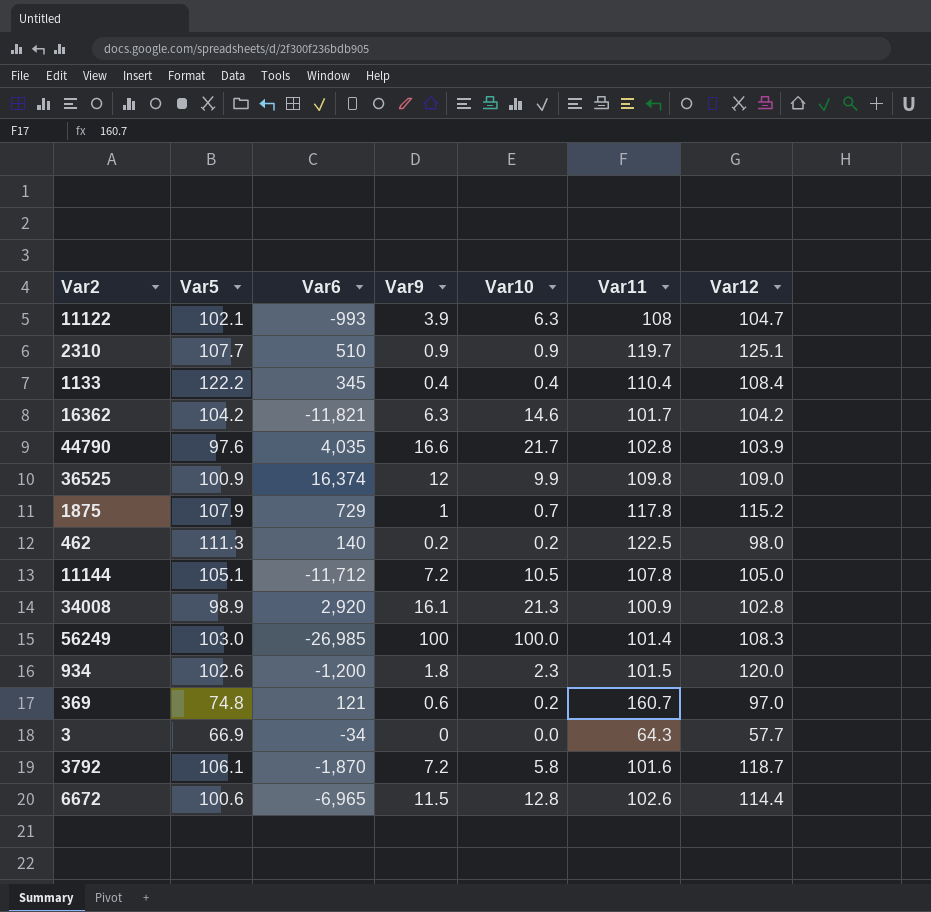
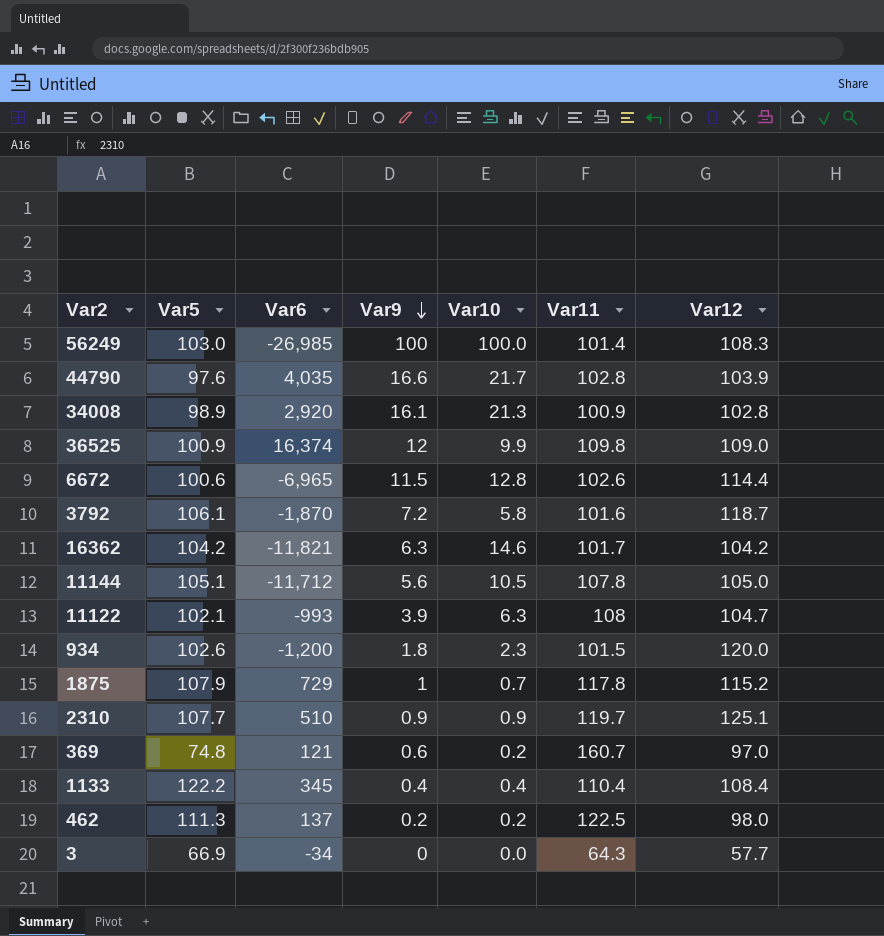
row order: none -> Var9 descending
11144 | Var9: 7.2 -> 5.6
462 | Var6: 140 -> 137

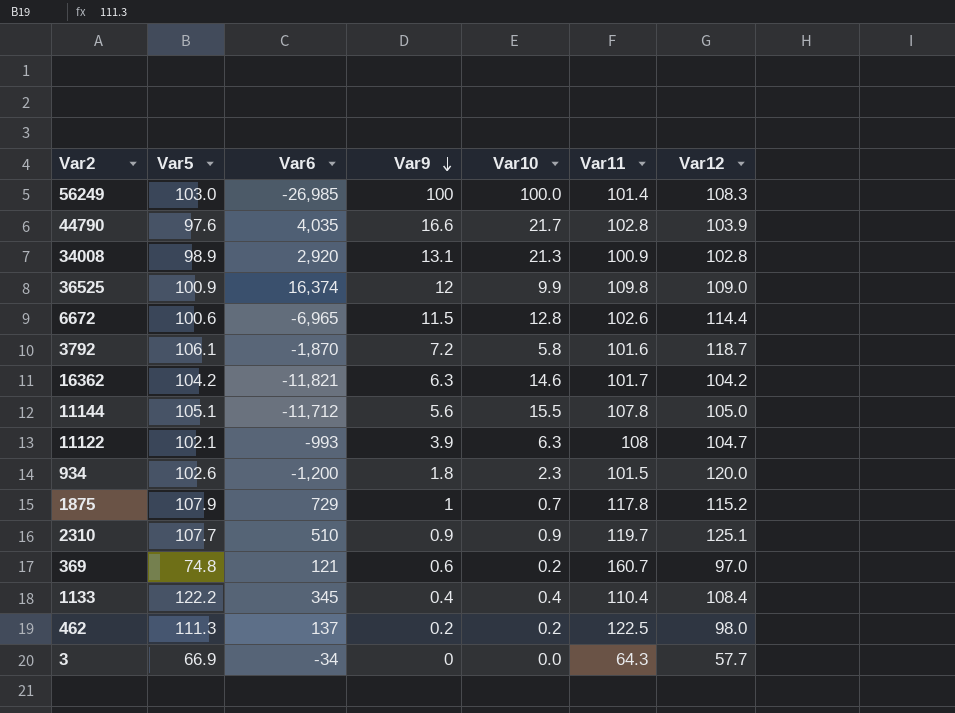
34008 | Var9: 16.1 -> 13.1
11144 | Var10: 10.5 -> 15.5

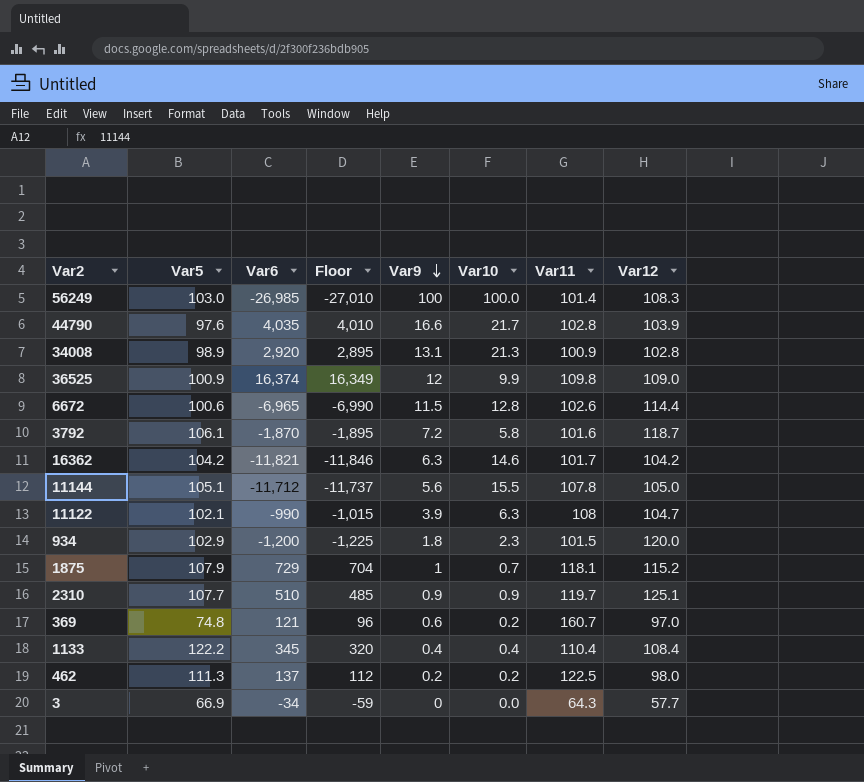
column Floor | formula: none -> [Var6] - 25
11122 | Var6: -993 -> -990
934 | Var5: 102.6 -> 102.9
1875 | Var11: 117.8 -> 118.1

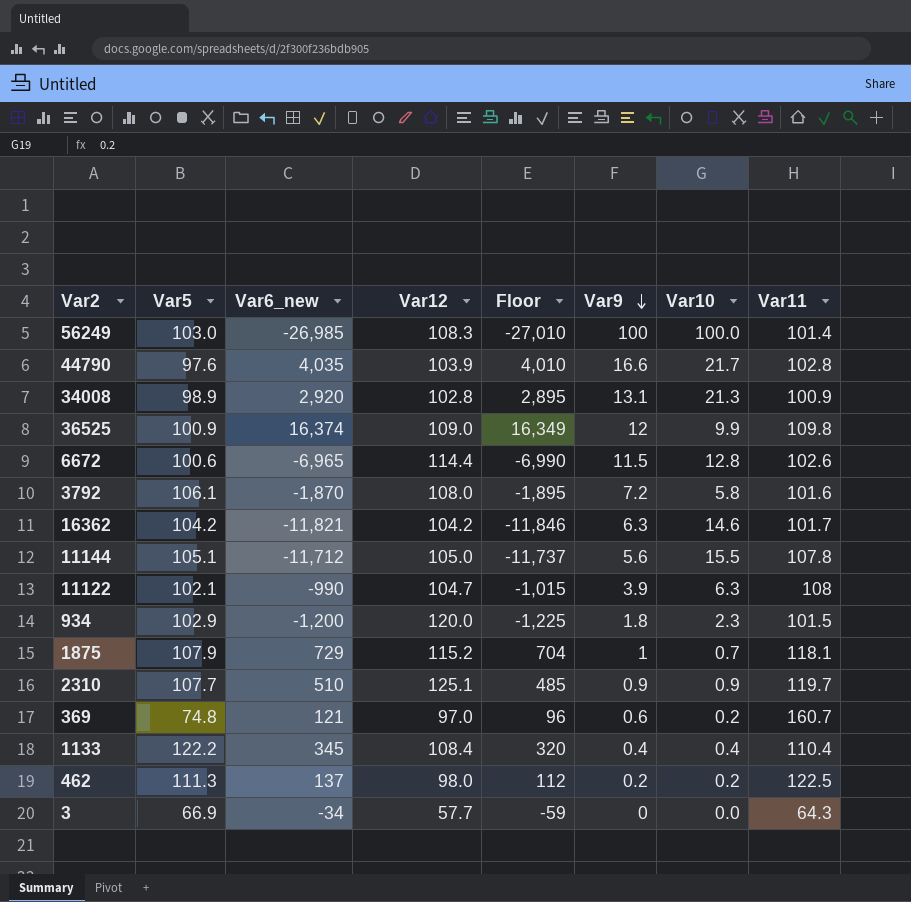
column name: Var6 -> Var6_new
column Var12 | position: 8 -> 4
3792 | Var12: 118.7 -> 108.0

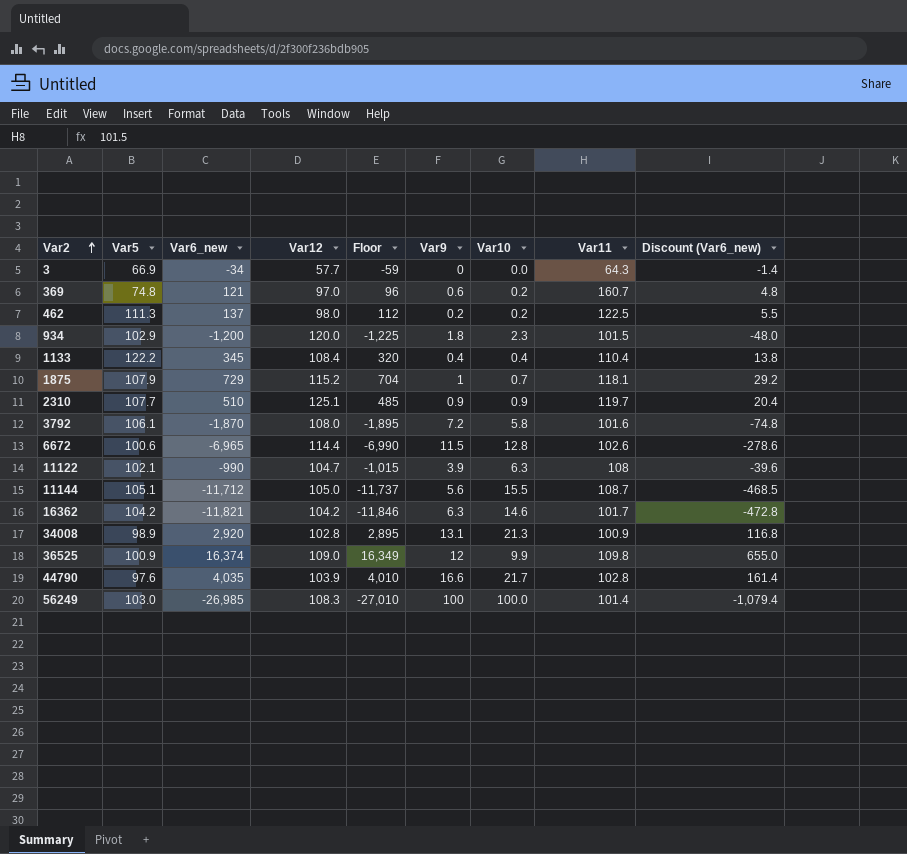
row order: Var9 descending -> Var2 ascending
column Discount (Var6_new) | formula: none -> [Var6_new] * 0.04
11144 | Var11: 107.8 -> 108.7

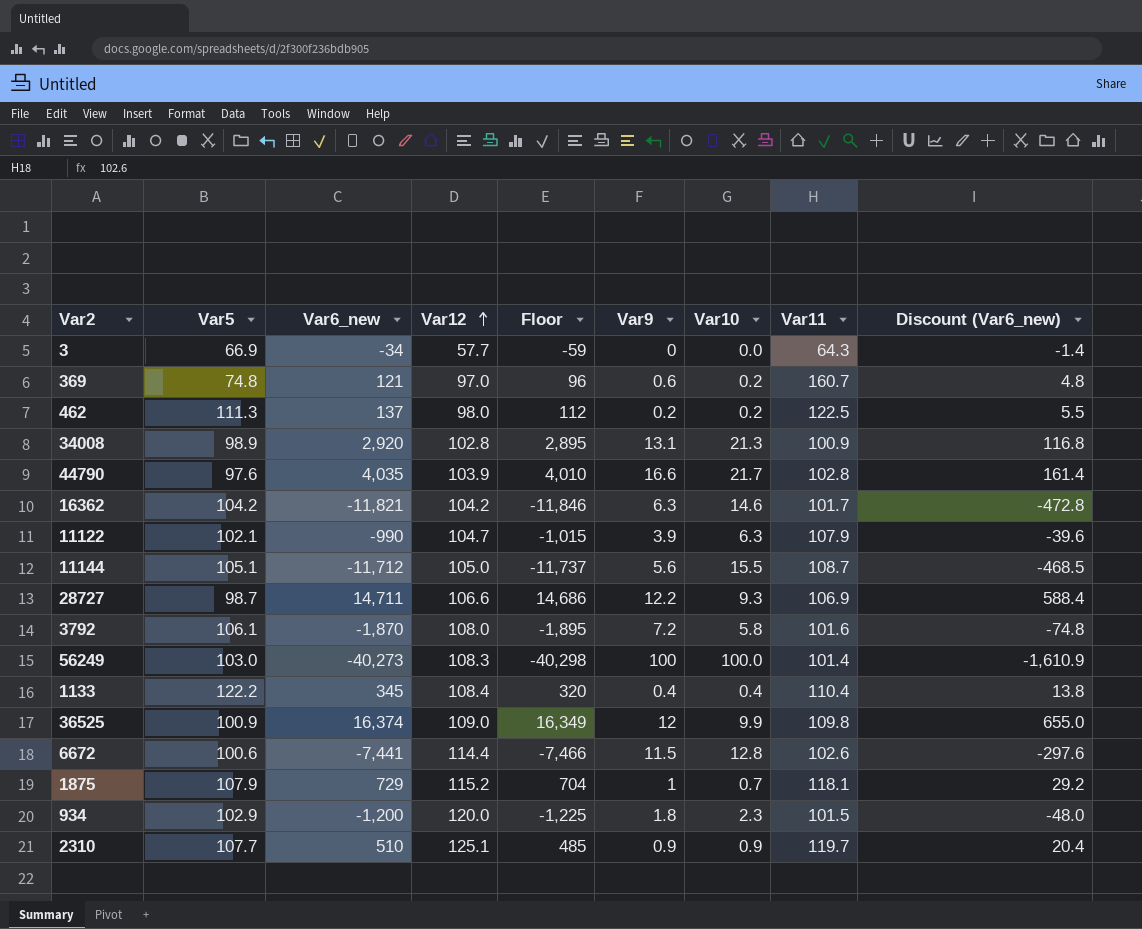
row order: Var2 ascending -> Var12 ascending
11122 | Var11: 108 -> 107.9
row 28727: none -> 98.7 | 14,711 | 106.6 | 14,686 | 12.2 | 9.3 | 106.9 | 588.4
56249 | Var6_new: -26,985 -> -40,273
56249 | Floor: -27,010 -> -40,298
56249 | Discount (Var6_new): -1,079.4 -> -1,610.9
6672 | Var6_new: -6,965 -> -7,441
6672 | Floor: -6,990 -> -7,466
6672 | Discount (Var6_new): -278.6 -> -297.6

